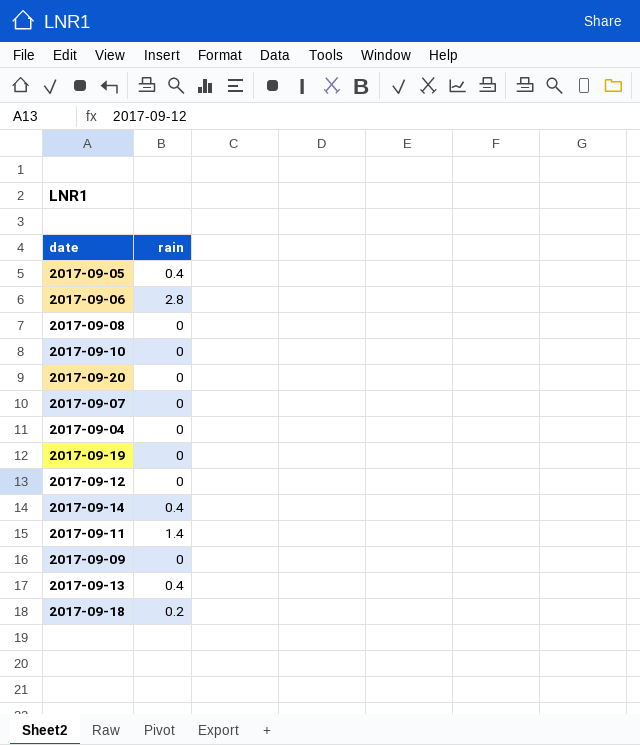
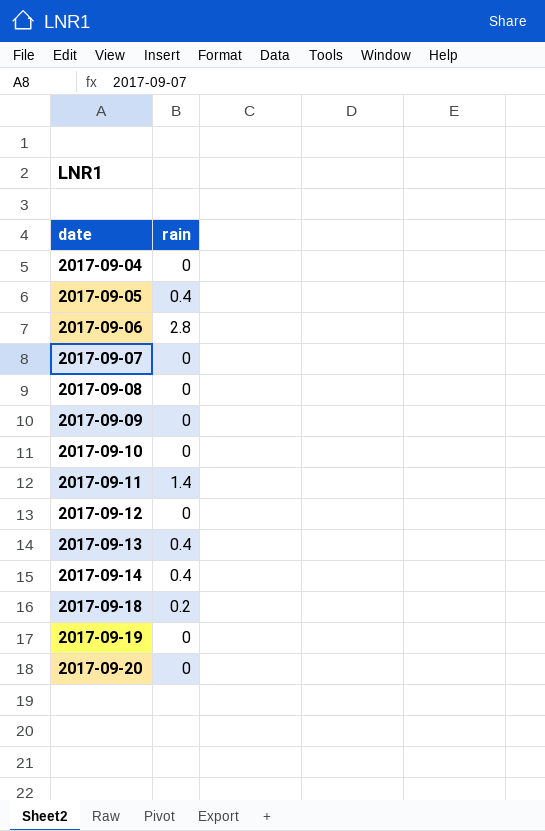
row order: none -> date ascending

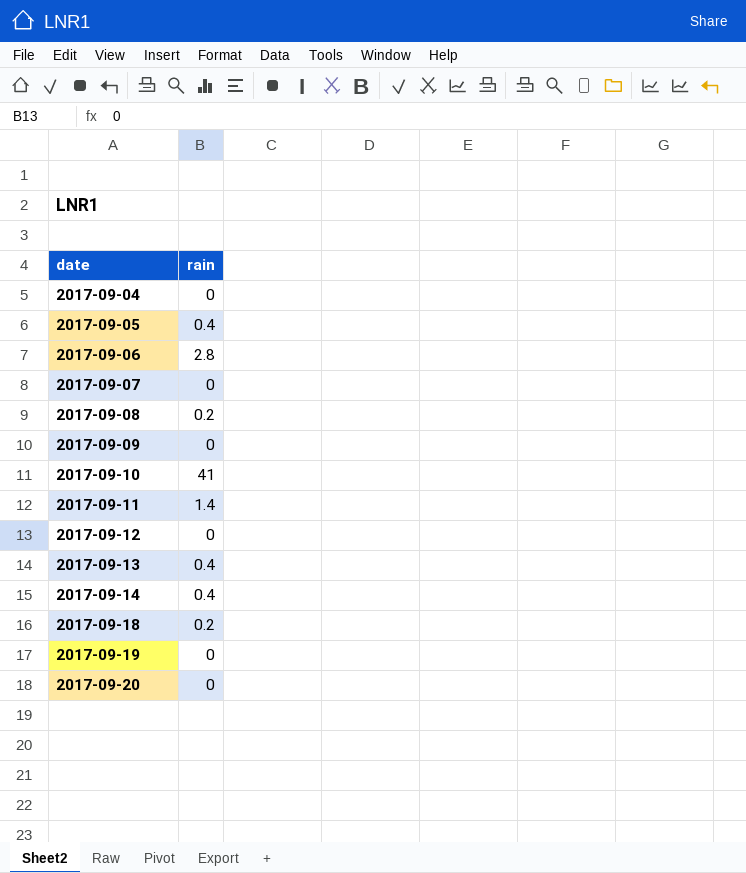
2017-09-08 | rain: 0 -> 0.2
2017-09-10 | rain: 0 -> 41

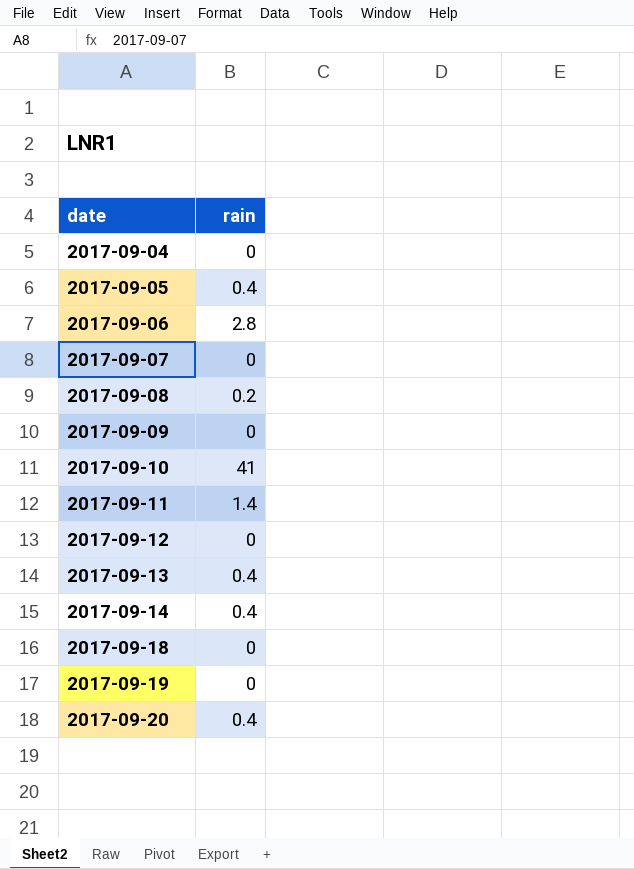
2017-09-18 | rain: 0.2 -> 0
2017-09-20 | rain: 0 -> 0.4

